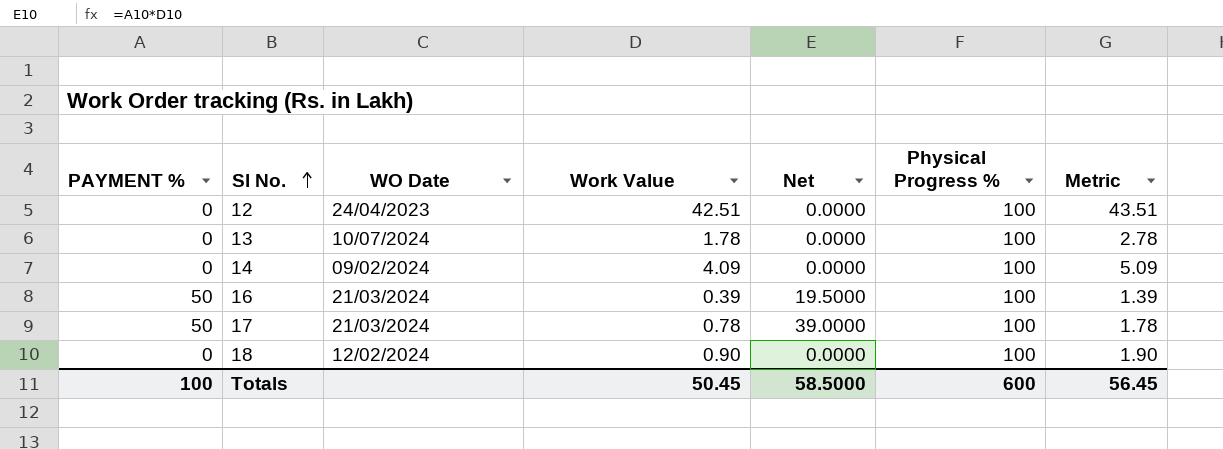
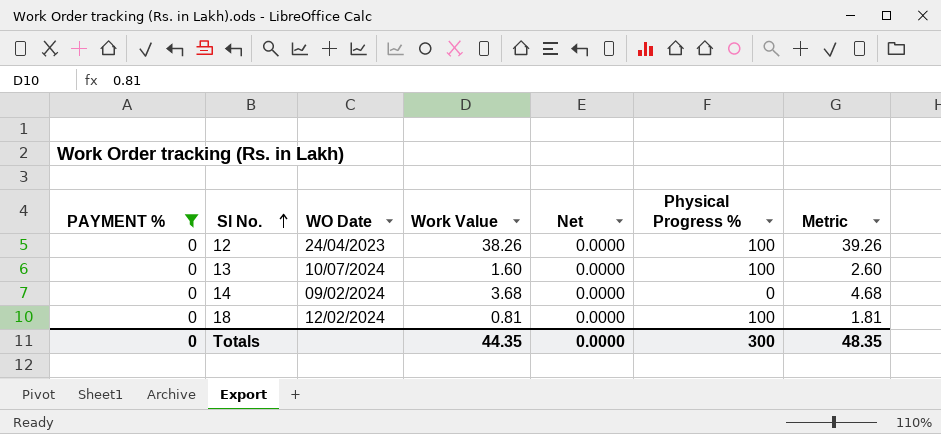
filter: none -> PAYMENT % = 0
12 | Work Value: 42.51 -> 38.26
12 | Metric: 43.51 -> 39.26
13 | Work Value: 1.78 -> 1.60
13 | Metric: 2.78 -> 2.60
14 | Work Value: 4.09 -> 3.68
14 | Physical Progress %: 100 -> 0
14 | Metric: 5.09 -> 4.68
18 | Work Value: 0.90 -> 0.81
18 | Metric: 1.90 -> 1.81
Totals | PAYMENT %: 100 -> 0
Totals | Work Value: 50.45 -> 44.35
Totals | Net: 58.5000 -> 0.0000
Totals | Physical Progress %: 600 -> 300
Totals | Metric: 56.45 -> 48.35

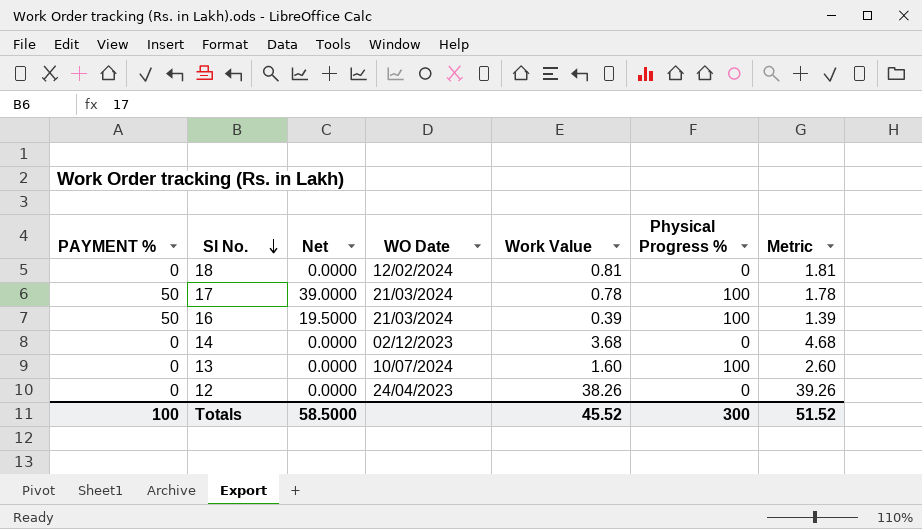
filter: PAYMENT % = 0 -> none
row order: Sl No. ascending -> Sl No. descending
column Net | position: 5 -> 3
18 | Physical Progress %: 100 -> 0
14 | WO Date: 09/02/2024 -> 02/12/2023
12 | Physical Progress %: 100 -> 0
Totals | PAYMENT %: 0 -> 100
Totals | Net: 0.0000 -> 58.5000
Totals | Work Value: 44.35 -> 45.52
Totals | Metric: 48.35 -> 51.52

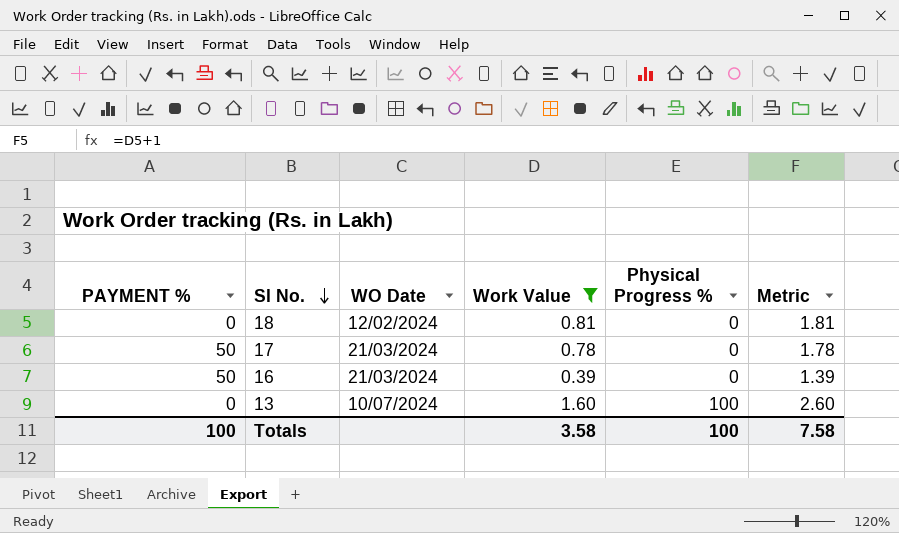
filter: none -> Work Value <= 1.60
column Net | formula: [PAYMENT %] * [Work Value] -> none
17 | Physical Progress %: 100 -> 0
16 | Physical Progress %: 100 -> 0
Totals | Work Value: 45.52 -> 3.58
Totals | Physical Progress %: 300 -> 100
Totals | Metric: 51.52 -> 7.58

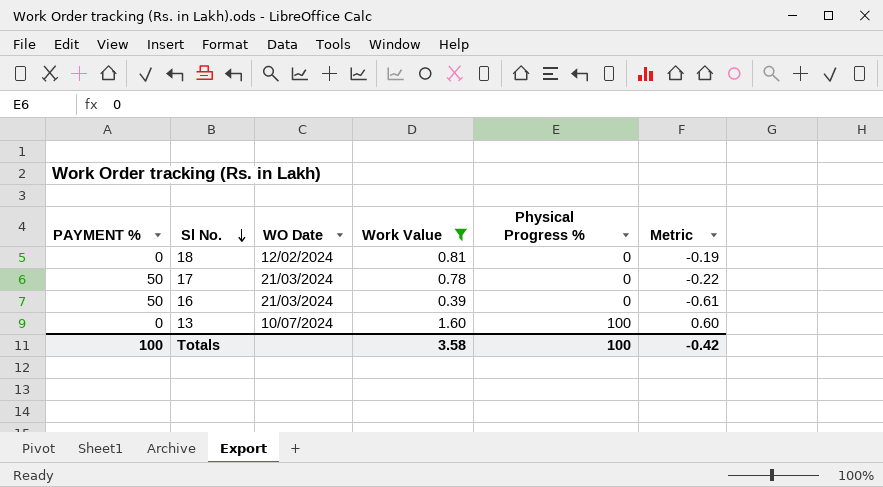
column Metric | formula: [Work Value] + 1 -> [Work Value] - 1
Totals | Metric: 7.58 -> -0.42

